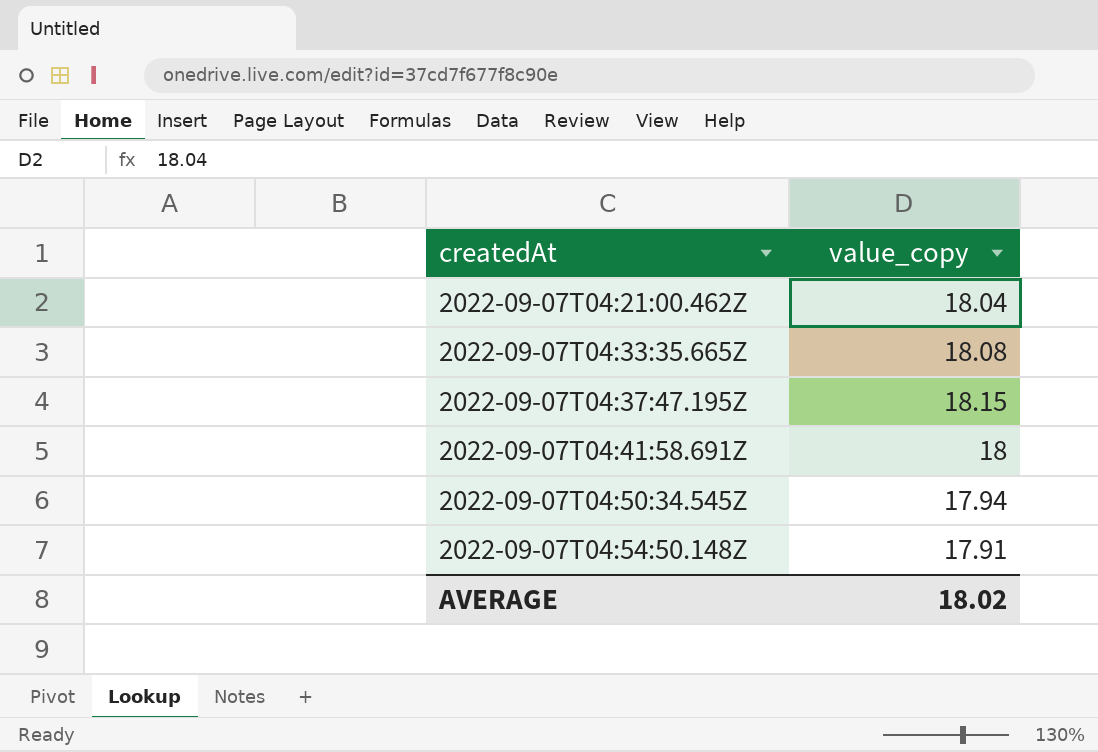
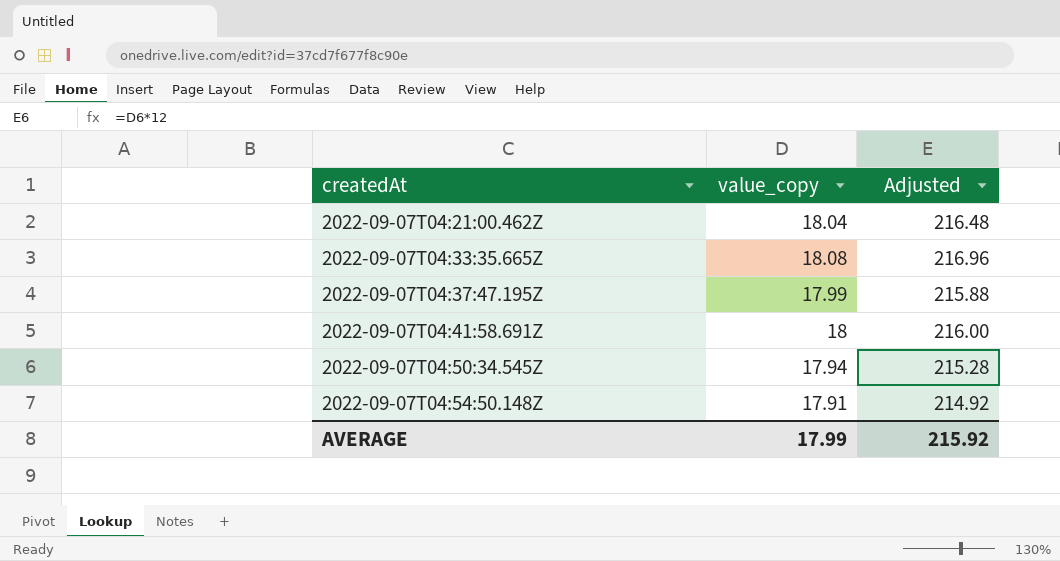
column Adjusted | formula: none -> [value_copy] * 12
2022-09-07T04:37:47.195Z | value_copy: 18.15 -> 17.99
AVERAGE | value_copy: 18.02 -> 17.99

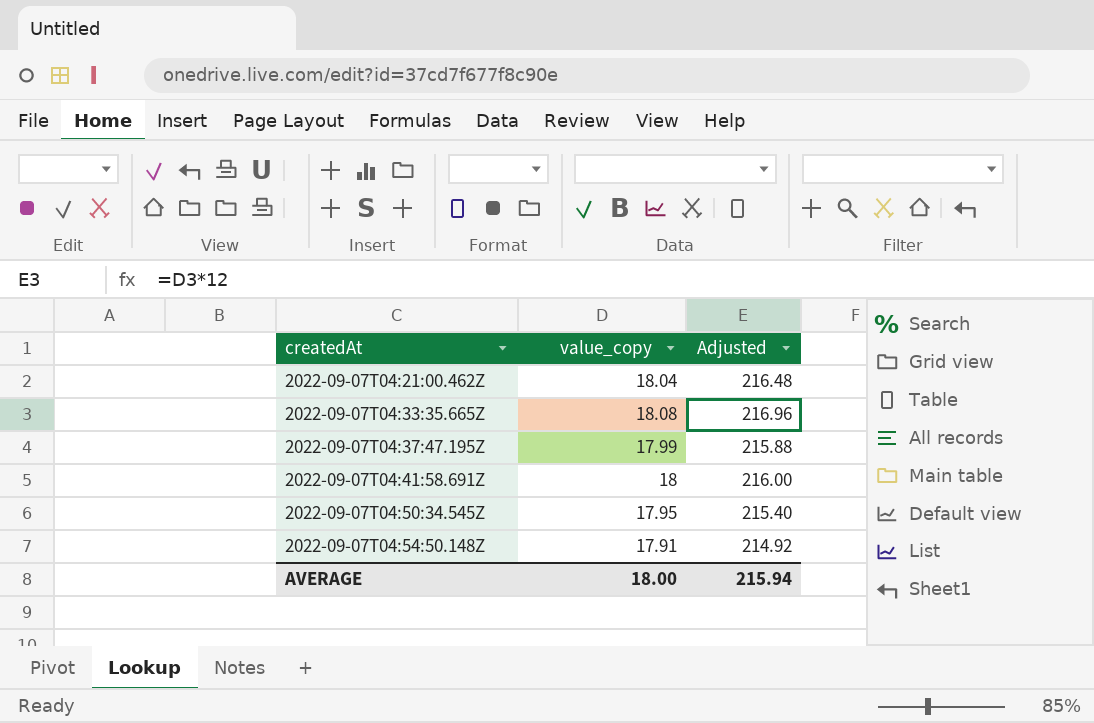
2022-09-07T04:50:34.545Z | value_copy: 17.94 -> 17.95
2022-09-07T04:50:34.545Z | Adjusted: 215.28 -> 215.40
AVERAGE | value_copy: 17.99 -> 18.00
AVERAGE | Adjusted: 215.92 -> 215.94

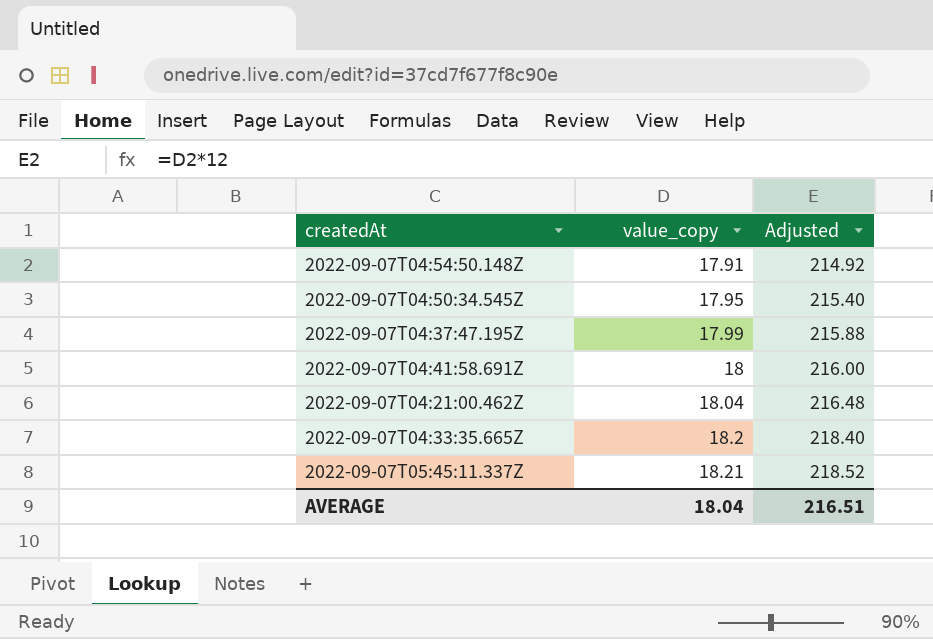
row order: createdAt ascending -> value_copy ascending
2022-09-07T04:33:35.665Z | value_copy: 18.08 -> 18.2
2022-09-07T04:33:35.665Z | Adjusted: 216.96 -> 218.40
row 2022-09-07T05:45:11.337Z: none -> 18.21 | 218.52
AVERAGE | value_copy: 18.00 -> 18.04
AVERAGE | Adjusted: 215.94 -> 216.51

